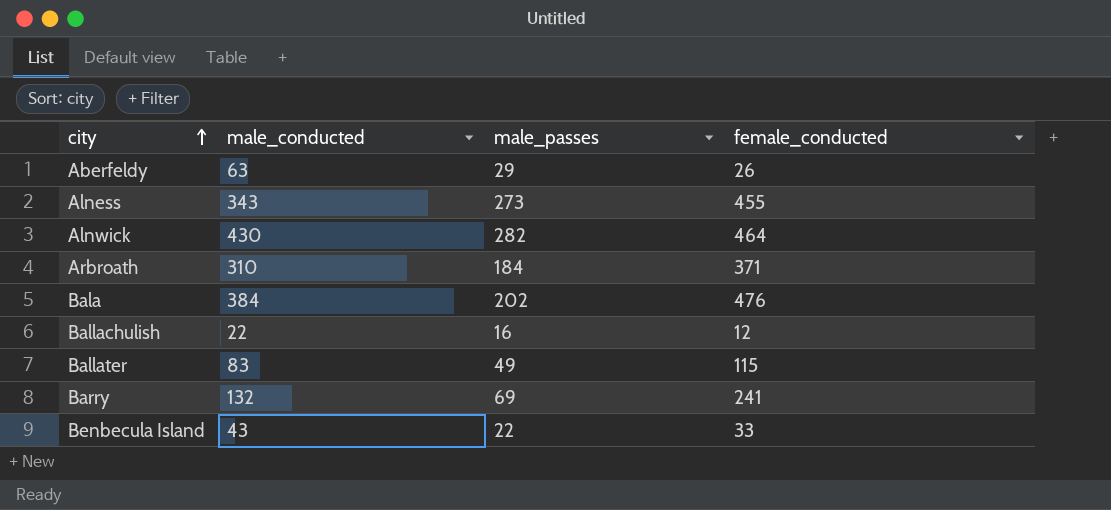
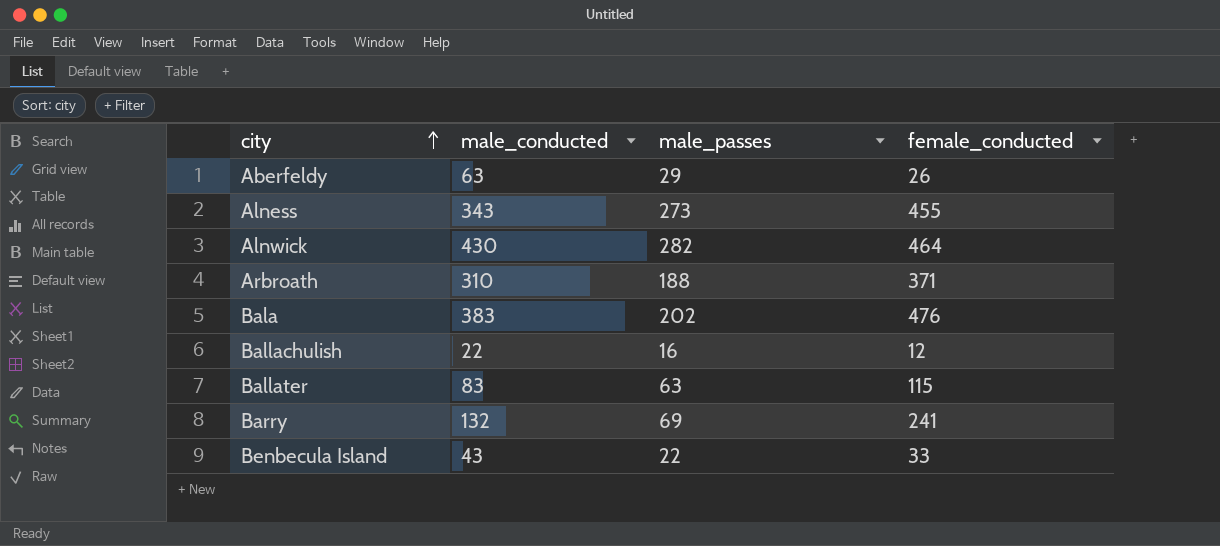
Arbroath | male_passes: 184 -> 188
Bala | male_conducted: 384 -> 383
Ballater | male_passes: 49 -> 63

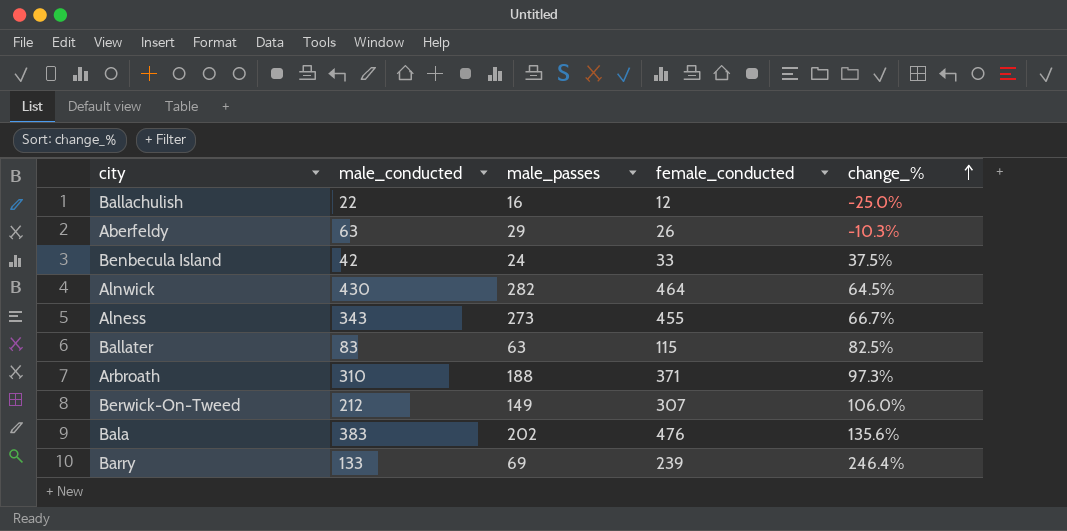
row order: city ascending -> change_% ascending
column change_% | formula: none -> ([female_conducted] - [male_passes]) / [male_passes]
Benbecula Island | male_conducted: 43 -> 42
Benbecula Island | male_passes: 22 -> 24
row Berwick-On-Tweed: none -> 212 | 149 | 307 | 106.0%
Barry | male_conducted: 132 -> 133
Barry | female_conducted: 241 -> 239

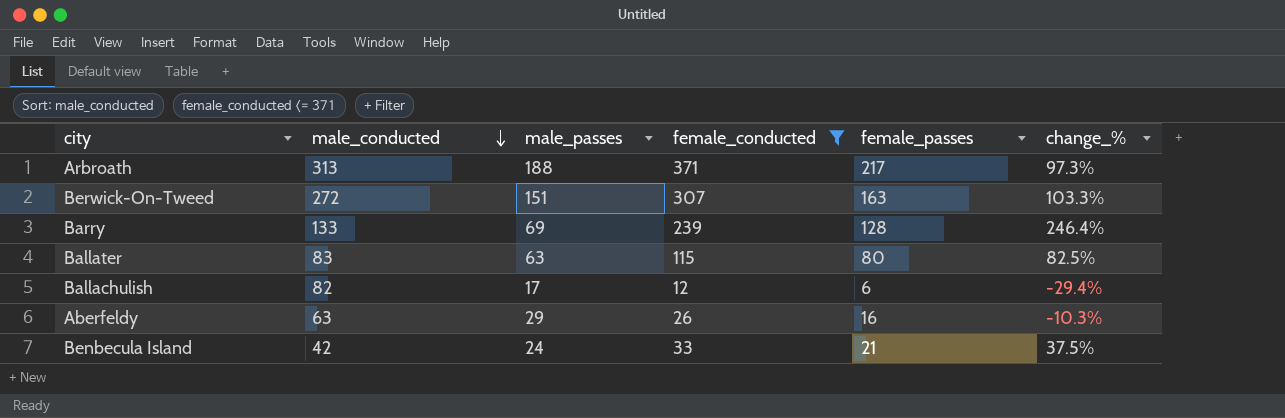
filter: none -> female_conducted <= 371
row order: change_% ascending -> male_conducted descending
column female_passes | position: none -> 5
Arbroath | male_conducted: 310 -> 313
Berwick-On-Tweed | male_conducted: 212 -> 272
Berwick-On-Tweed | male_passes: 149 -> 151
Berwick-On-Tweed | change_%: 106.0% -> 103.3%
Ballachulish | male_conducted: 22 -> 82
Ballachulish | male_passes: 16 -> 17
Ballachulish | change_%: -25.0% -> -29.4%

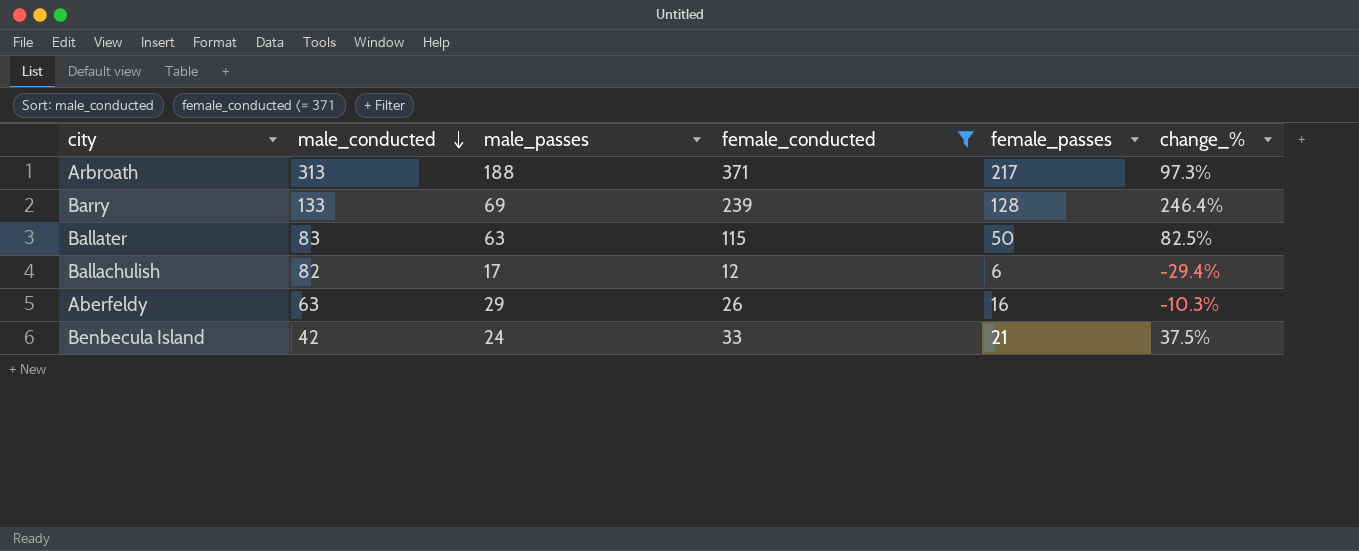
row Berwick-On-Tweed: 272 | 151 | 307 | 163 | 103.3% -> none
Ballater | female_passes: 80 -> 50

